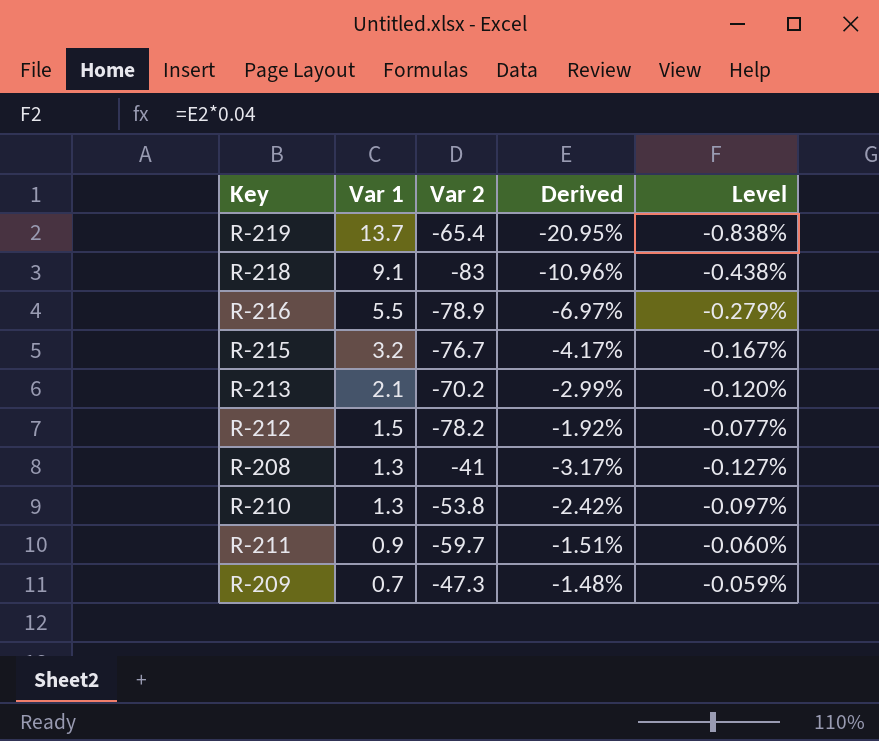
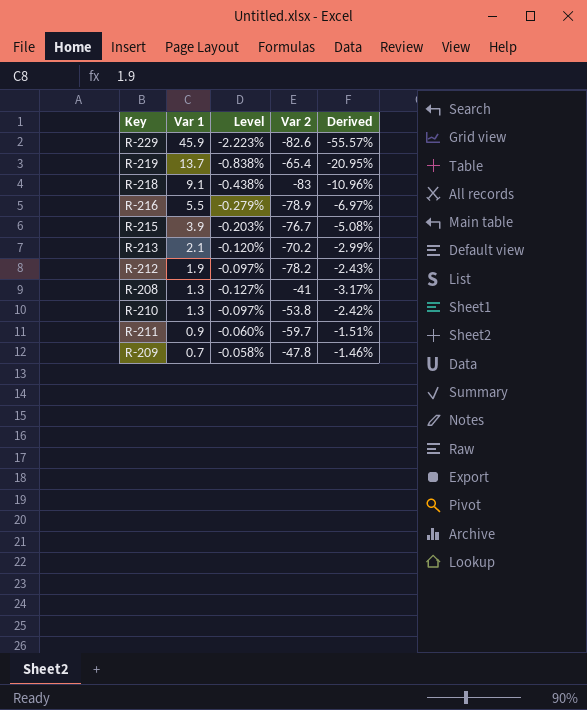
column Level | position: 5 -> 3
row R-229: none -> 45.9 | -2.223% | -82.6 | -55.57%
R-215 | Var 1: 3.2 -> 3.9
R-215 | Level: -0.167% -> -0.203%
R-215 | Derived: -4.17% -> -5.08%
R-212 | Var 1: 1.5 -> 1.9
R-212 | Level: -0.077% -> -0.097%
R-212 | Derived: -1.92% -> -2.43%
R-209 | Level: -0.059% -> -0.058%
R-209 | Var 2: -47.3 -> -47.8
R-209 | Derived: -1.48% -> -1.46%

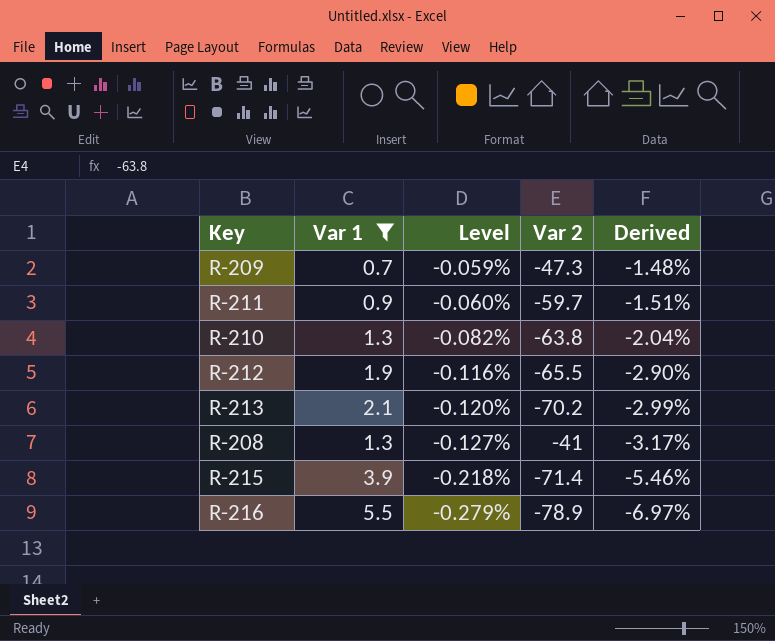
filter: none -> Var 1 <= 5.5
row order: Var 1 descending -> Level descending
R-209 | Level: -0.058% -> -0.059%
R-209 | Var 2: -47.8 -> -47.3
R-209 | Derived: -1.46% -> -1.48%
R-210 | Level: -0.097% -> -0.082%
R-210 | Var 2: -53.8 -> -63.8
R-210 | Derived: -2.42% -> -2.04%
R-212 | Level: -0.097% -> -0.116%
R-212 | Var 2: -78.2 -> -65.5
R-212 | Derived: -2.43% -> -2.90%
R-215 | Level: -0.203% -> -0.218%
R-215 | Var 2: -76.7 -> -71.4
R-215 | Derived: -5.08% -> -5.46%

